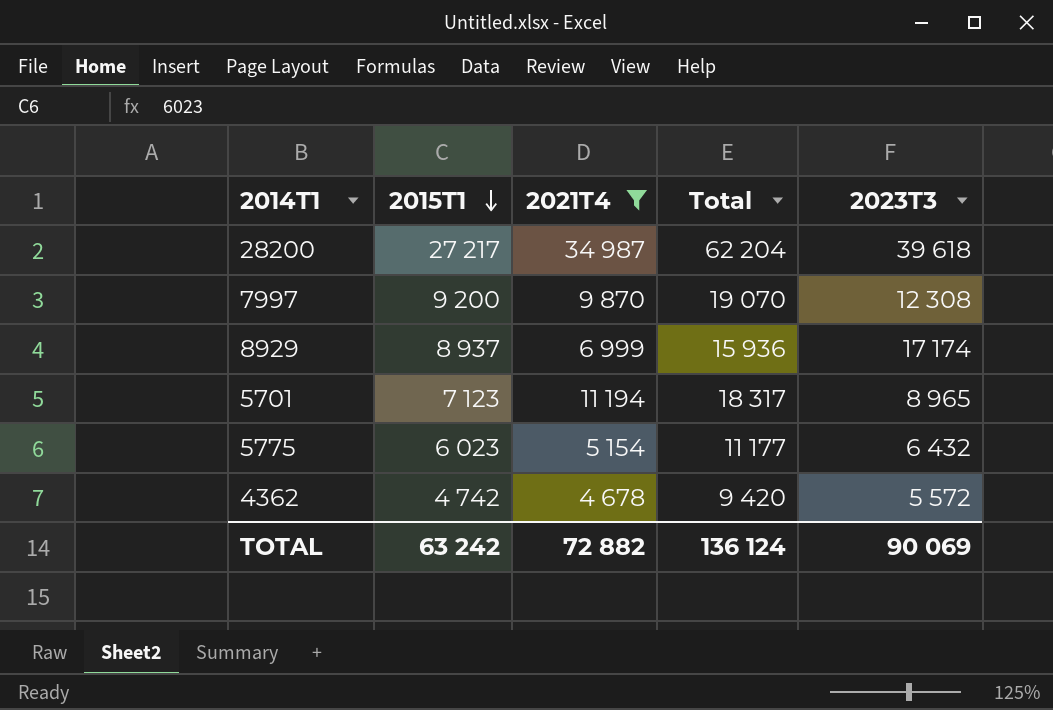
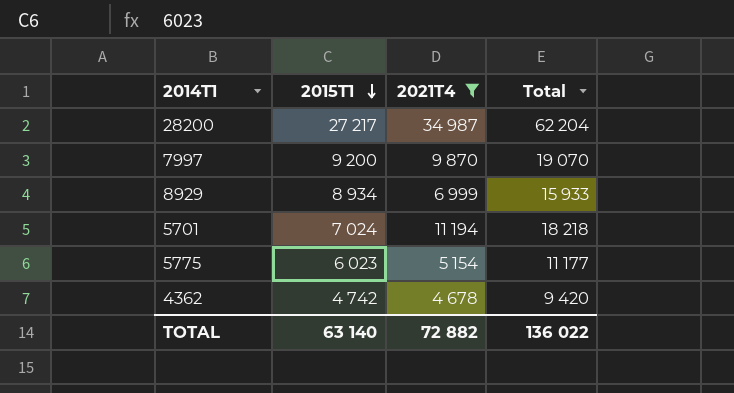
column 2023T3 | position: 5 -> none
8929 | 2015T1: 8 937 -> 8 934
8929 | Total: 15 936 -> 15 933
5701 | 2015T1: 7 123 -> 7 024
5701 | Total: 18 317 -> 18 218
TOTAL | 2015T1: 63 242 -> 63 140
TOTAL | Total: 136 124 -> 136 022

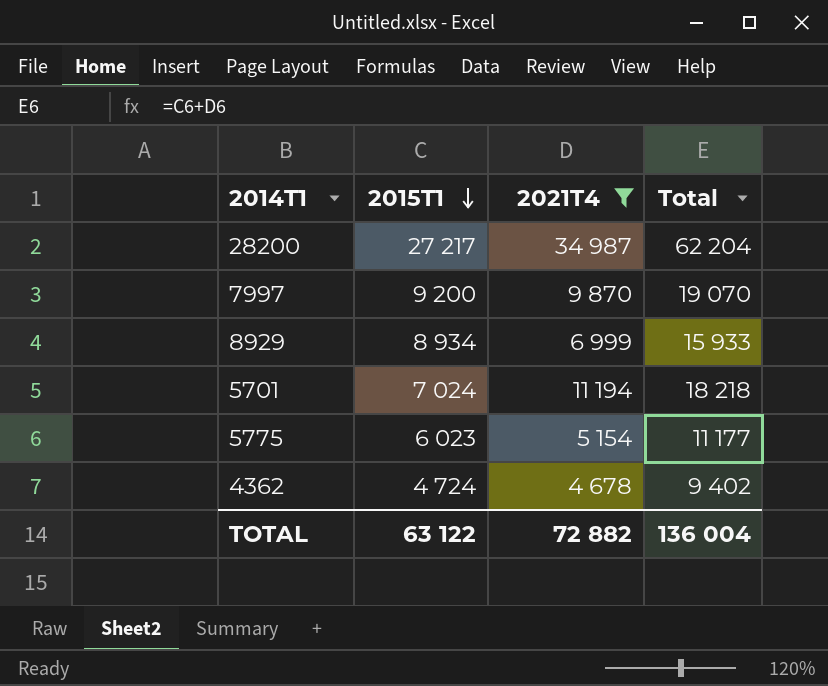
4362 | 2015T1: 4 742 -> 4 724
4362 | Total: 9 420 -> 9 402
TOTAL | 2015T1: 63 140 -> 63 122
TOTAL | Total: 136 022 -> 136 004

